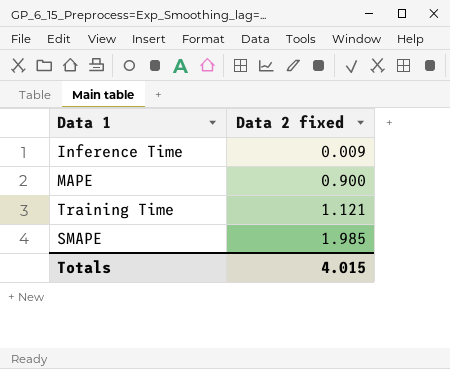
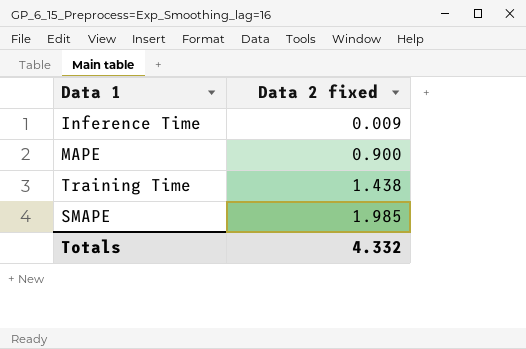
Training Time | Data 2 fixed: 1.121 -> 1.438
Totals | Data 2 fixed: 4.015 -> 4.332

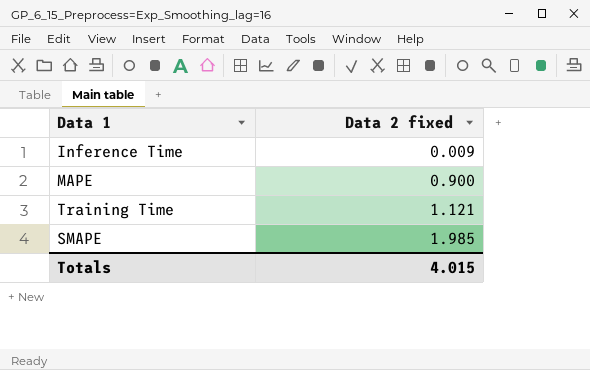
Training Time | Data 2 fixed: 1.438 -> 1.121
Totals | Data 2 fixed: 4.332 -> 4.015

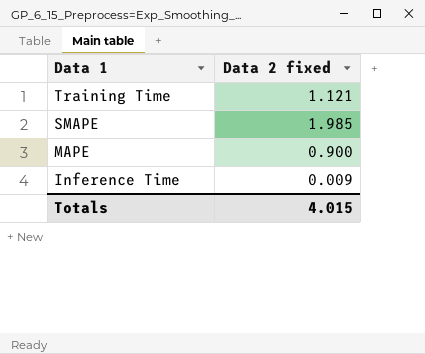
row order: Data 2 fixed ascending -> Data 1 descending

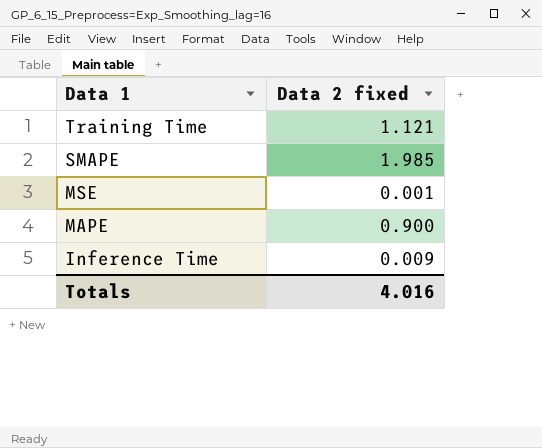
row MSE: none -> 0.001
Totals | Data 2 fixed: 4.015 -> 4.016

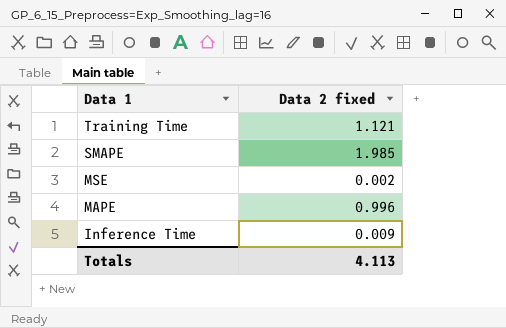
MSE | Data 2 fixed: 0.001 -> 0.002
MAPE | Data 2 fixed: 0.900 -> 0.996
Totals | Data 2 fixed: 4.016 -> 4.113

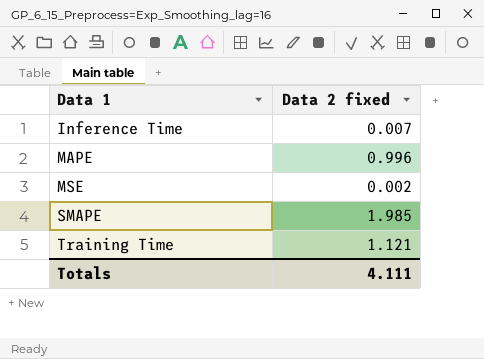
row order: Data 1 descending -> Data 1 ascending
Inference Time | Data 2 fixed: 0.009 -> 0.007
Totals | Data 2 fixed: 4.113 -> 4.111

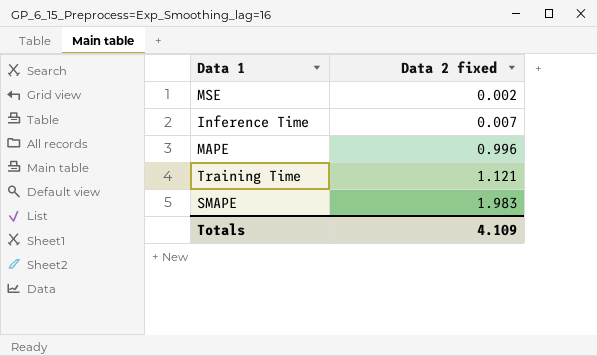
row order: Data 1 ascending -> Data 2 fixed ascending
SMAPE | Data 2 fixed: 1.985 -> 1.983
Totals | Data 2 fixed: 4.111 -> 4.109

